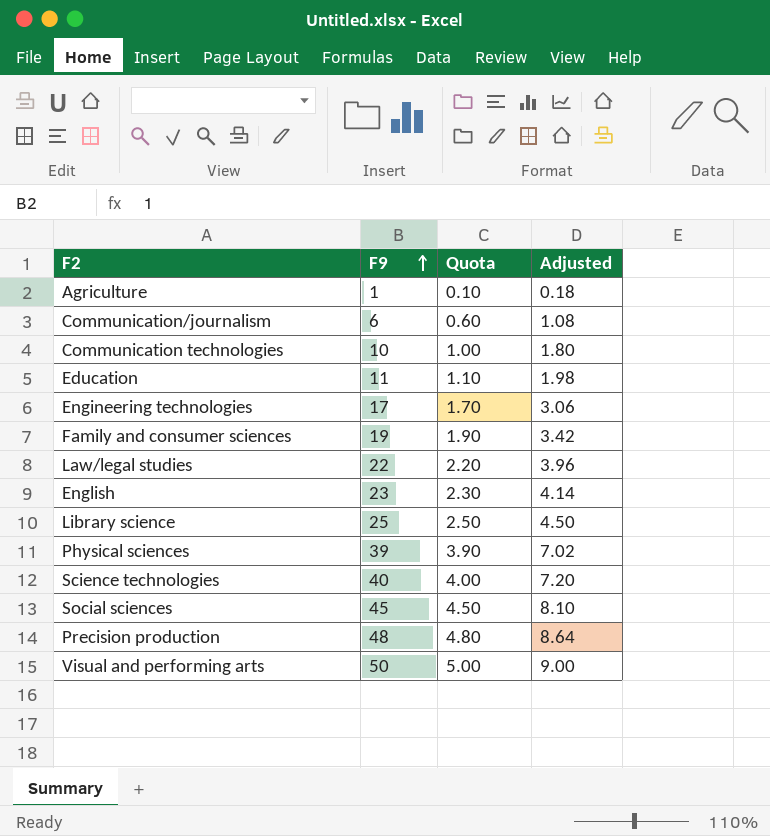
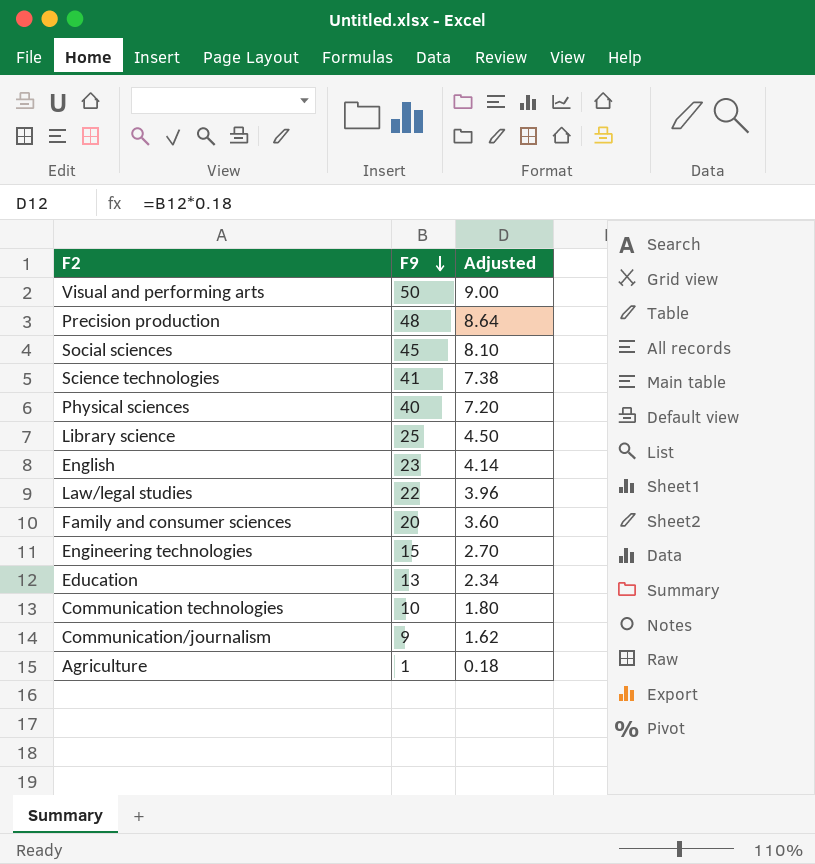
row order: F9 ascending -> F9 descending
column Quota | formula: [F9] * 0.1 -> none
Science technologies | F9: 40 -> 41
Science technologies | Adjusted: 7.20 -> 7.38
Physical sciences | F9: 39 -> 40
Physical sciences | Adjusted: 7.02 -> 7.20
Family and consumer sciences | F9: 19 -> 20
Family and consumer sciences | Adjusted: 3.42 -> 3.60
Engineering technologies | F9: 17 -> 15
Engineering technologies | Adjusted: 3.06 -> 2.70
Education | F9: 11 -> 13
Education | Adjusted: 1.98 -> 2.34
Communication/journalism | F9: 6 -> 9
Communication/journalism | Adjusted: 1.08 -> 1.62

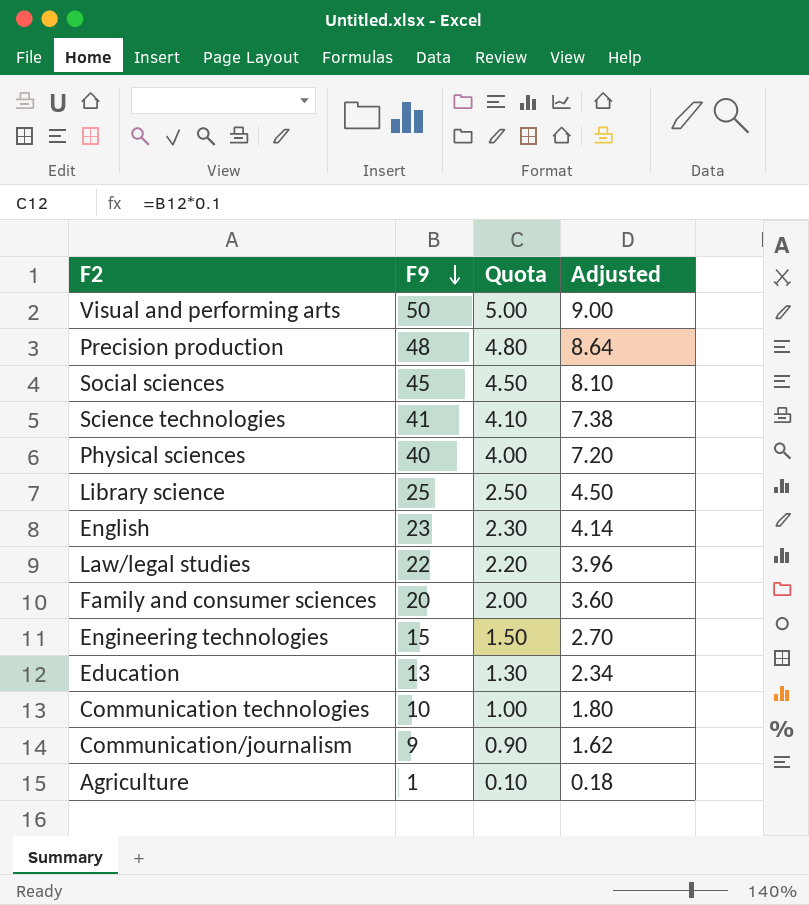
column Quota | formula: none -> [F9] * 0.1

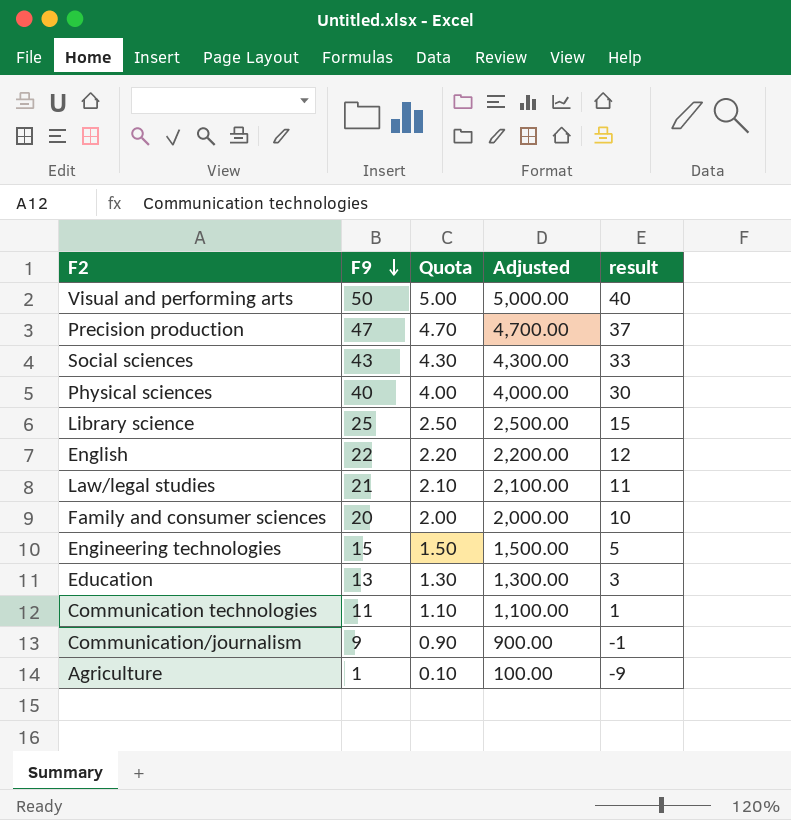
column Adjusted | formula: [F9] * 0.18 -> [F9] * 100
column result | formula: none -> [F9] - 10
row Science technologies: 41 | 4.10 | 7.38 -> none
Precision production | F9: 48 -> 47
Precision production | Quota: 4.80 -> 4.70
Social sciences | F9: 45 -> 43
Social sciences | Quota: 4.50 -> 4.30
English | F9: 23 -> 22
English | Quota: 2.30 -> 2.20
Law/legal studies | F9: 22 -> 21
Law/legal studies | Quota: 2.20 -> 2.10
Communication technologies | F9: 10 -> 11
Communication technologies | Quota: 1.00 -> 1.10

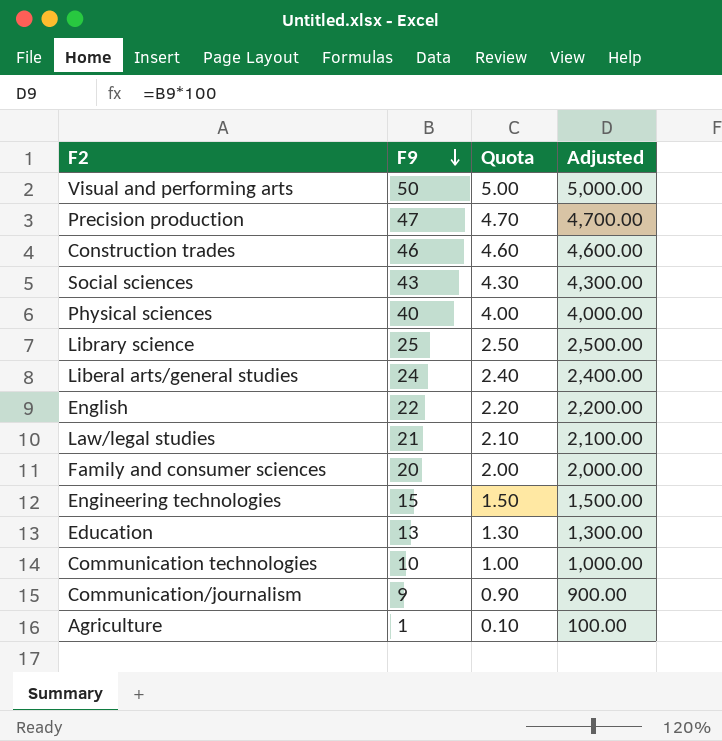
column result | formula: [F9] - 10 -> none
row Construction trades: none -> 46 | 4.60 | 4,600.00
row Liberal arts/general studies: none -> 24 | 2.40 | 2,400.00
Communication technologies | F9: 11 -> 10
Communication technologies | Quota: 1.10 -> 1.00
Communication technologies | Adjusted: 1,100.00 -> 1,000.00

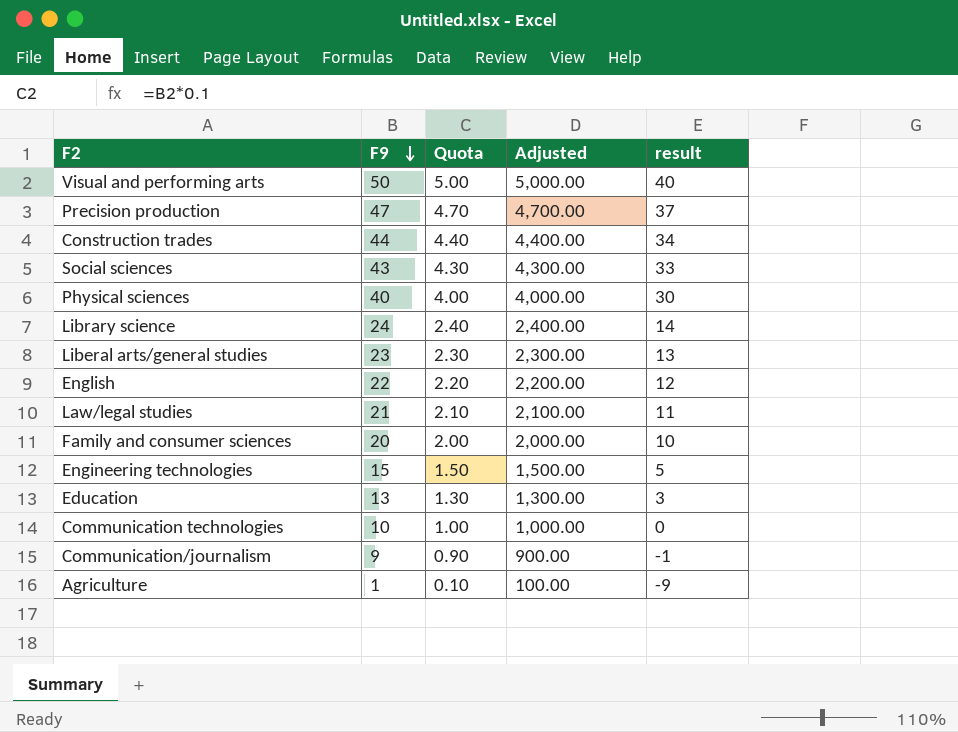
column result | formula: none -> [F9] - 10
Construction trades | F9: 46 -> 44
Construction trades | Quota: 4.60 -> 4.40
Construction trades | Adjusted: 4,600.00 -> 4,400.00
Library science | F9: 25 -> 24
Library science | Quota: 2.50 -> 2.40
Library science | Adjusted: 2,500.00 -> 2,400.00
Liberal arts/general studies | F9: 24 -> 23
Liberal arts/general studies | Quota: 2.40 -> 2.30
Liberal arts/general studies | Adjusted: 2,400.00 -> 2,300.00

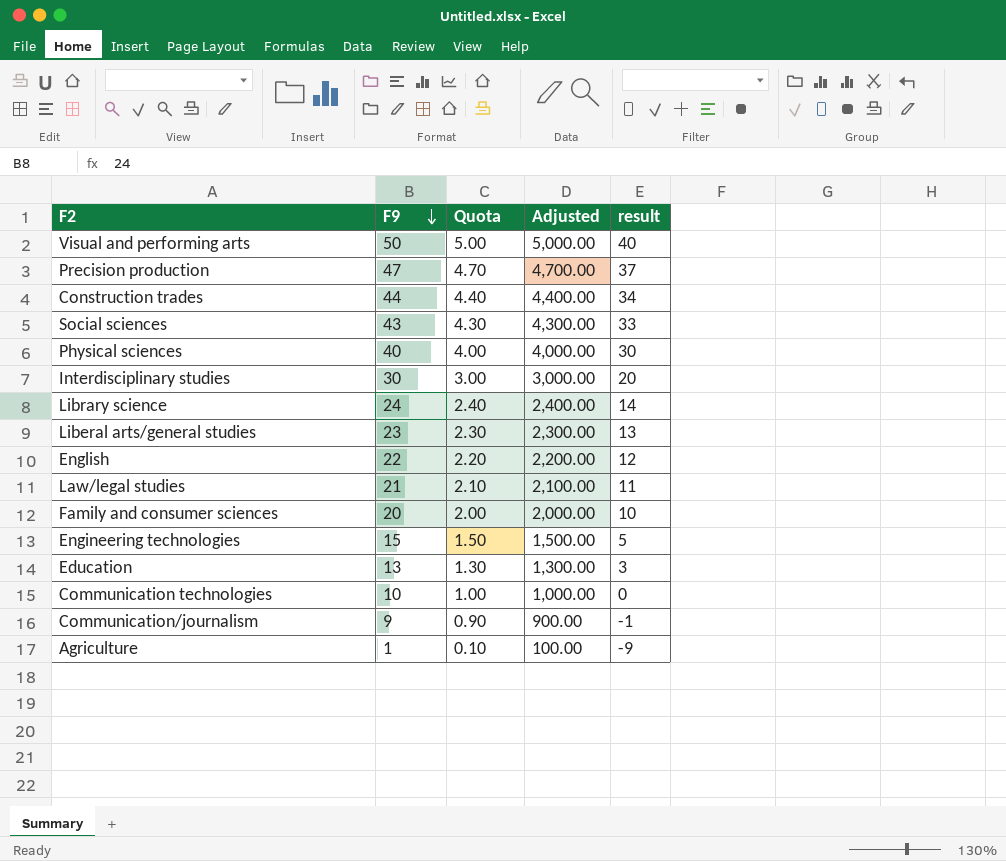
row Interdisciplinary studies: none -> 30 | 3.00 | 3,000.00 | 20

